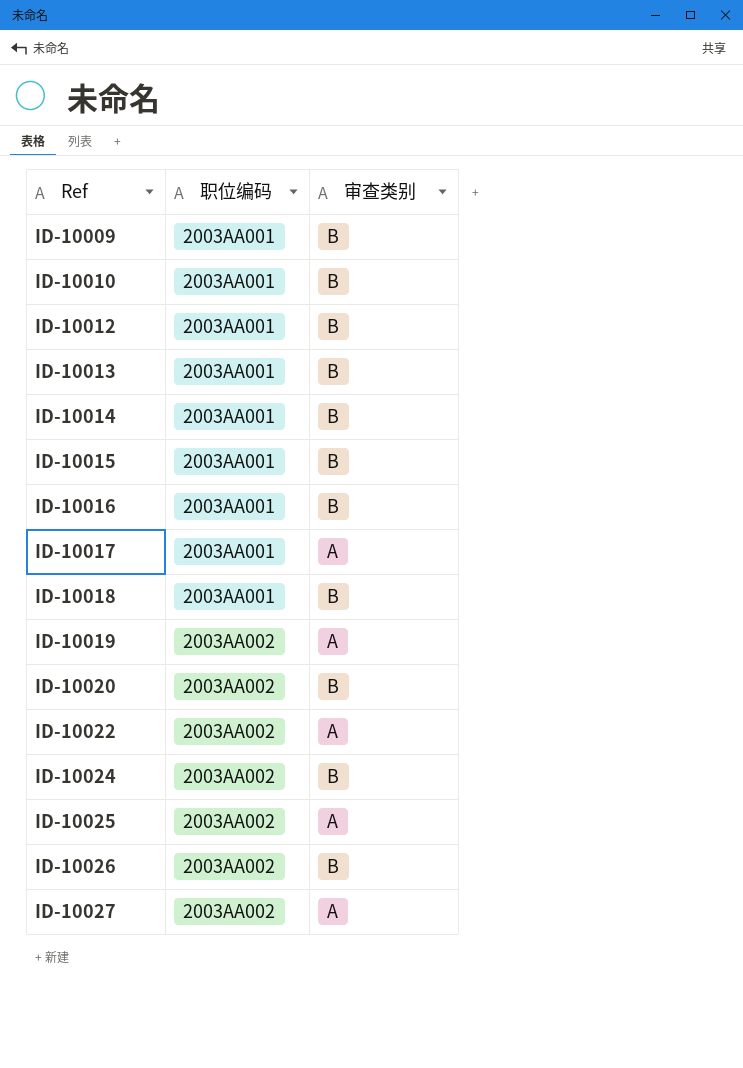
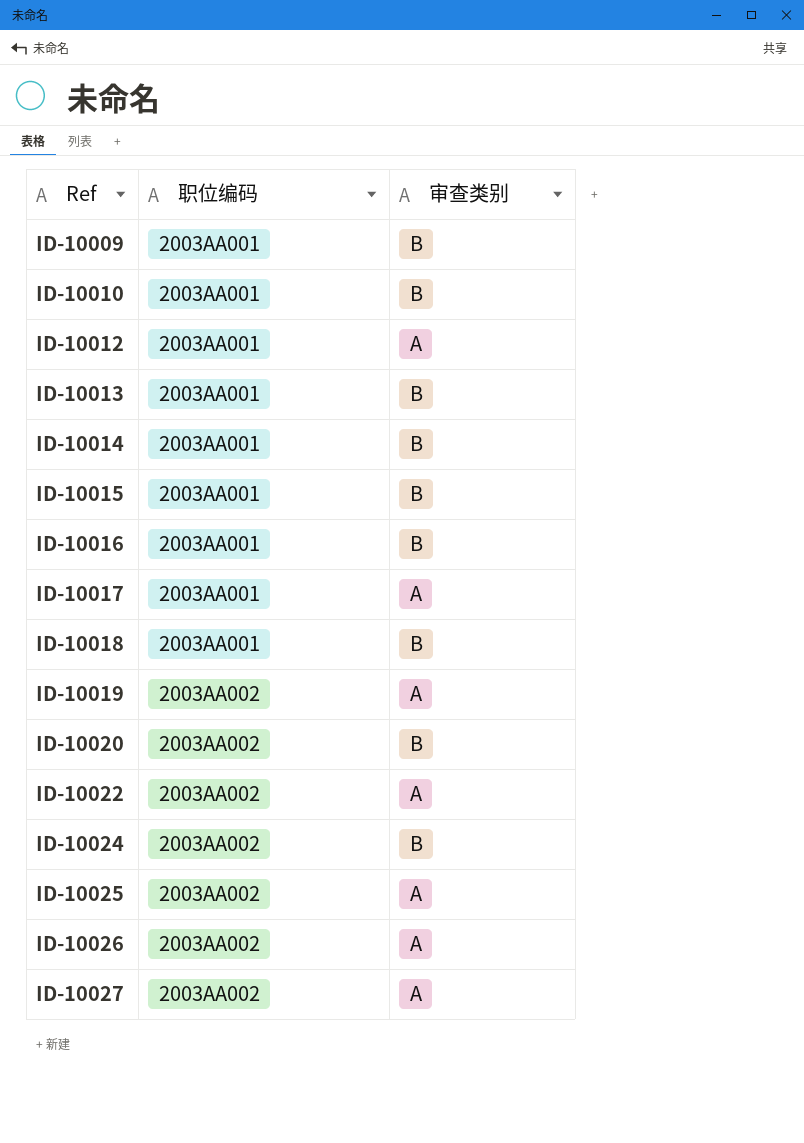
ID-10012 | 审查类别: B -> A
ID-10026 | 审查类别: B -> A

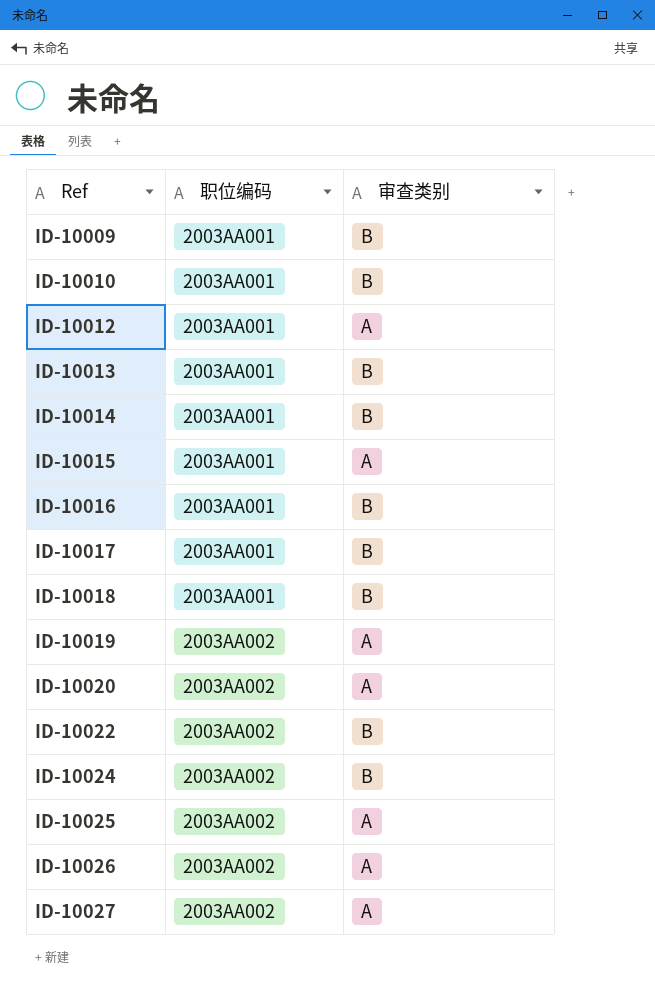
ID-10015 | 审查类别: B -> A
ID-10017 | 审查类别: A -> B
ID-10020 | 审查类别: B -> A
ID-10022 | 审查类别: A -> B

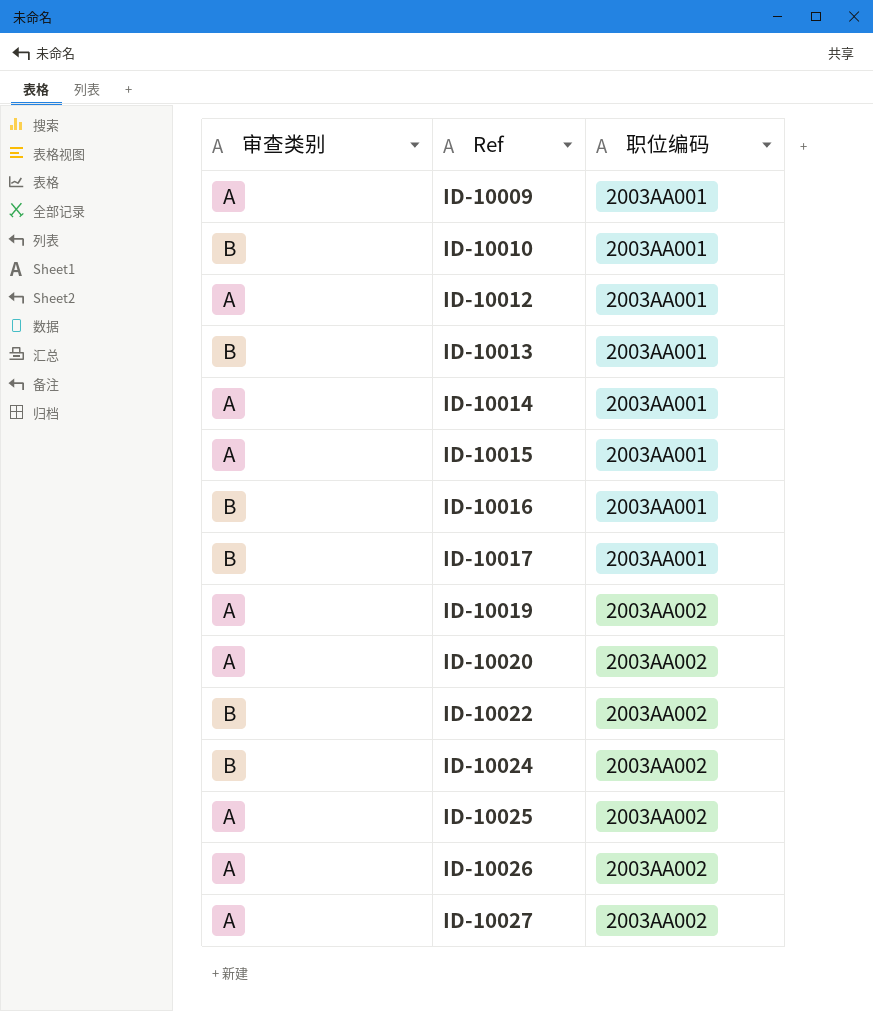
column 审查类别 | position: 3 -> 1
row ID-10018: 2003AA001 | B -> none
ID-10009 | 审查类别: B -> A
ID-10014 | 审查类别: B -> A

